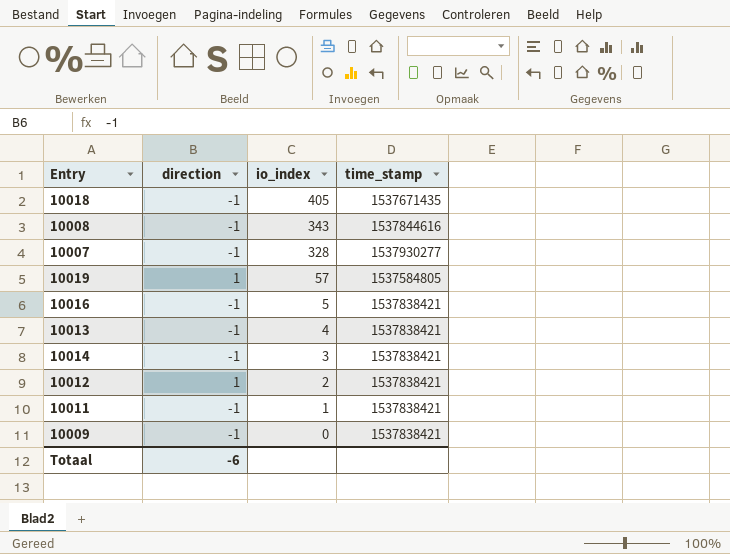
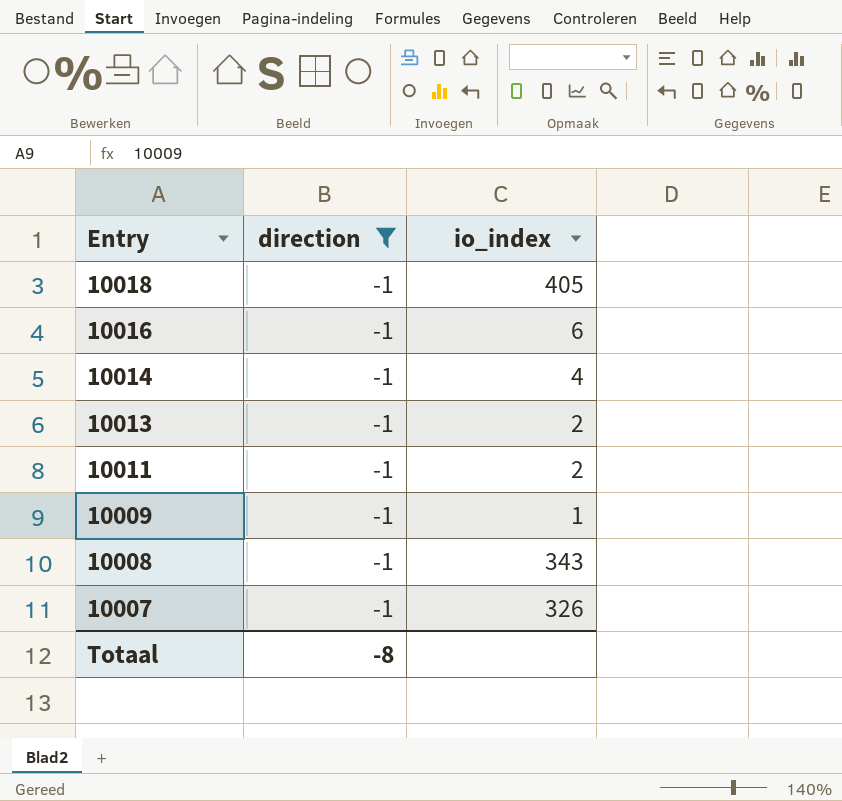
filter: none -> direction = -1
row order: io_index descending -> Entry descending
column time_stamp | position: 4 -> none
10016 | io_index: 5 -> 6
10014 | io_index: 3 -> 4
10013 | io_index: 4 -> 2
10011 | io_index: 1 -> 2
10009 | io_index: 0 -> 1
10007 | io_index: 328 -> 326
Totaal | direction: -6 -> -8

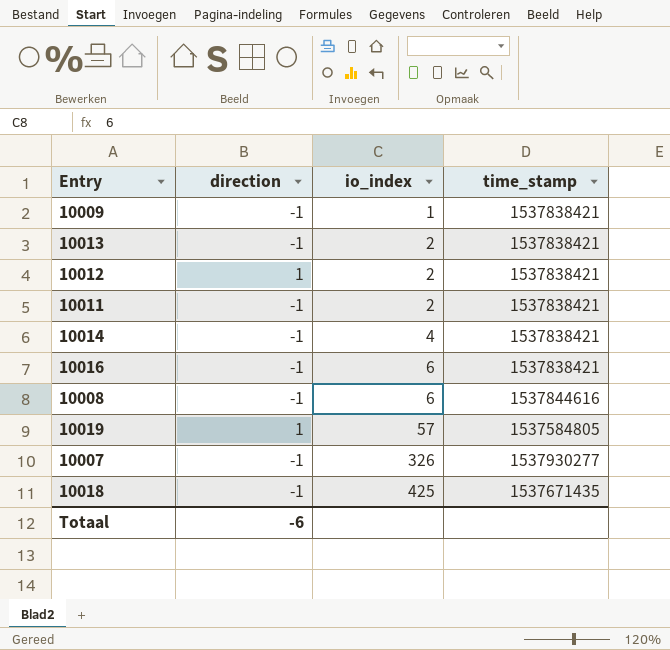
filter: direction = -1 -> none
row order: Entry descending -> io_index ascending
column time_stamp | position: none -> 4
10008 | io_index: 343 -> 6
10018 | io_index: 405 -> 425
Totaal | direction: -8 -> -6

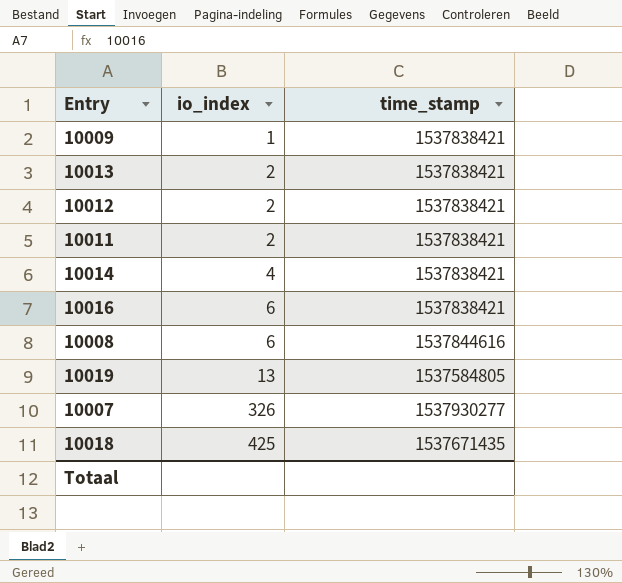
column direction | position: 2 -> none
10019 | io_index: 57 -> 13

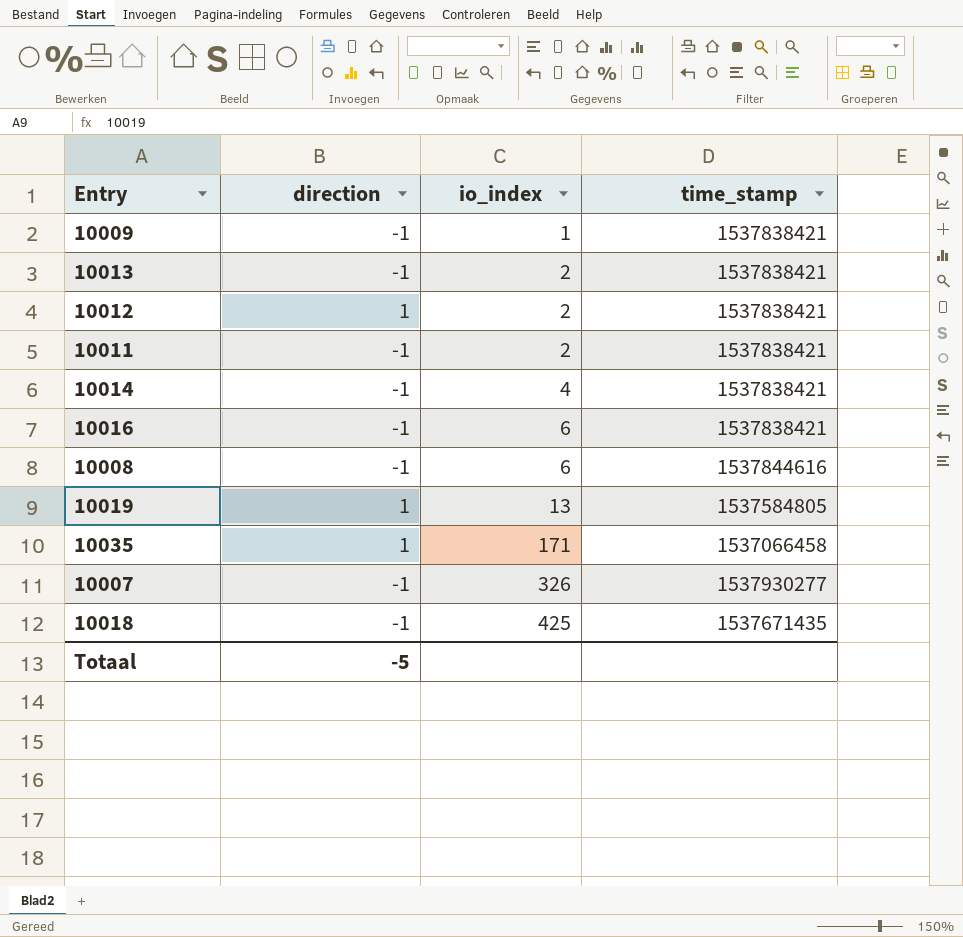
column direction | position: none -> 2
row 10035: none -> 1 | 171 | 1537066458

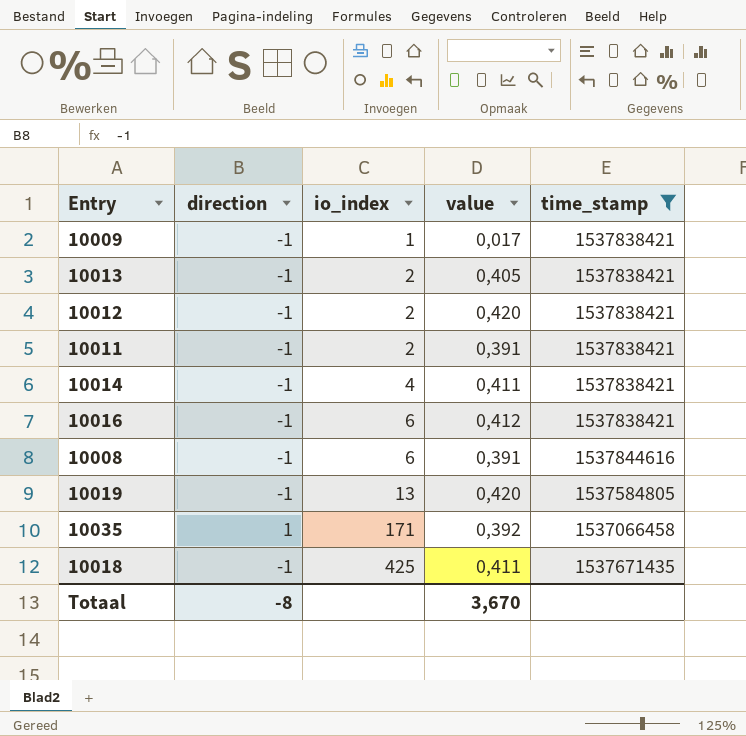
filter: none -> time_stamp != 1537930277
column value | position: none -> 4
10012 | direction: 1 -> -1
10019 | direction: 1 -> -1
Totaal | direction: -5 -> -8

